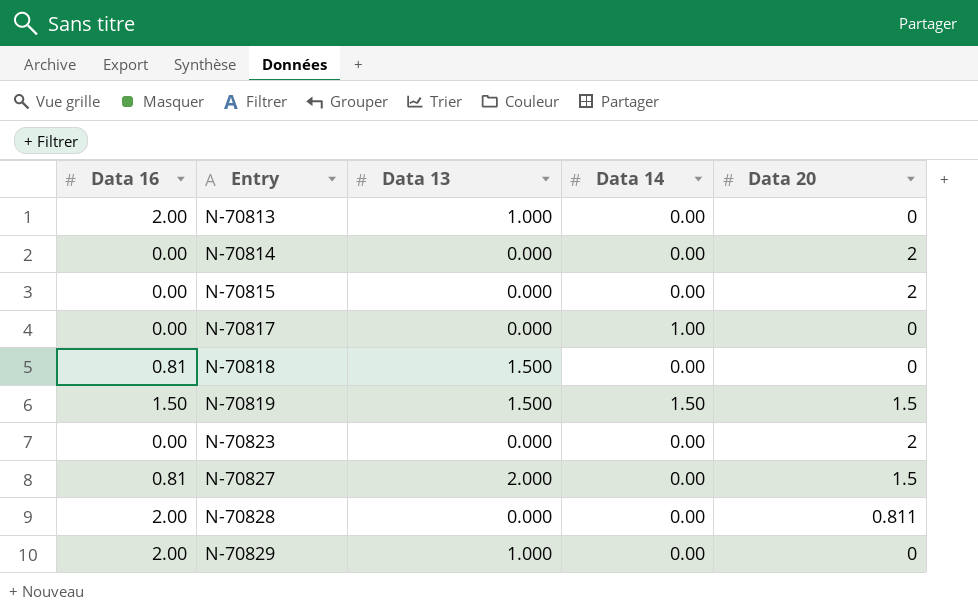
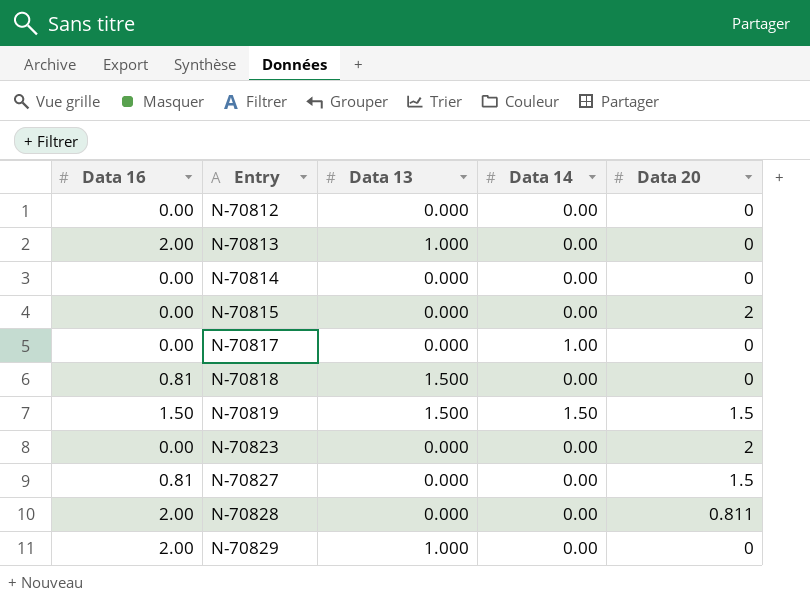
row N-70812: none -> 0.00 | 0.000 | 0.00 | 0
N-70814 | Data 20: 2 -> 0
N-70827 | Data 13: 2.000 -> 0.000

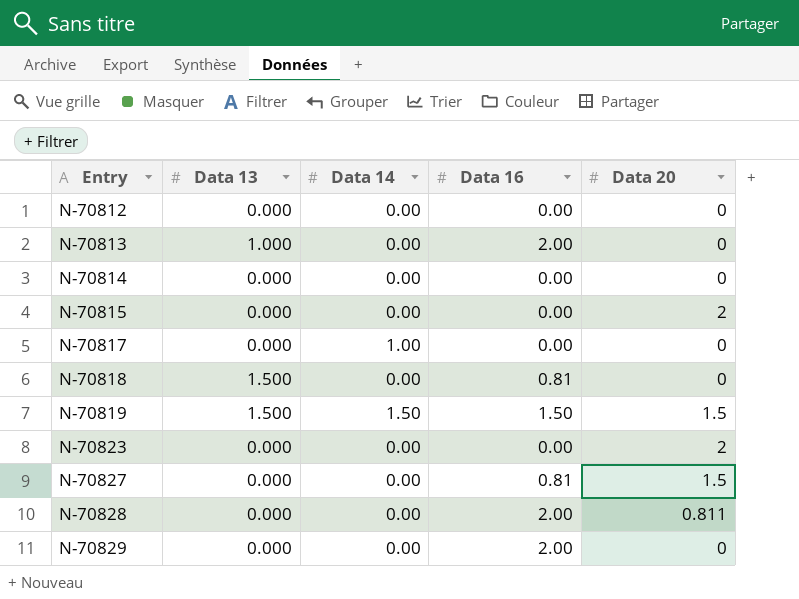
column Data 16 | position: 1 -> 4
N-70829 | Data 13: 1.000 -> 0.000

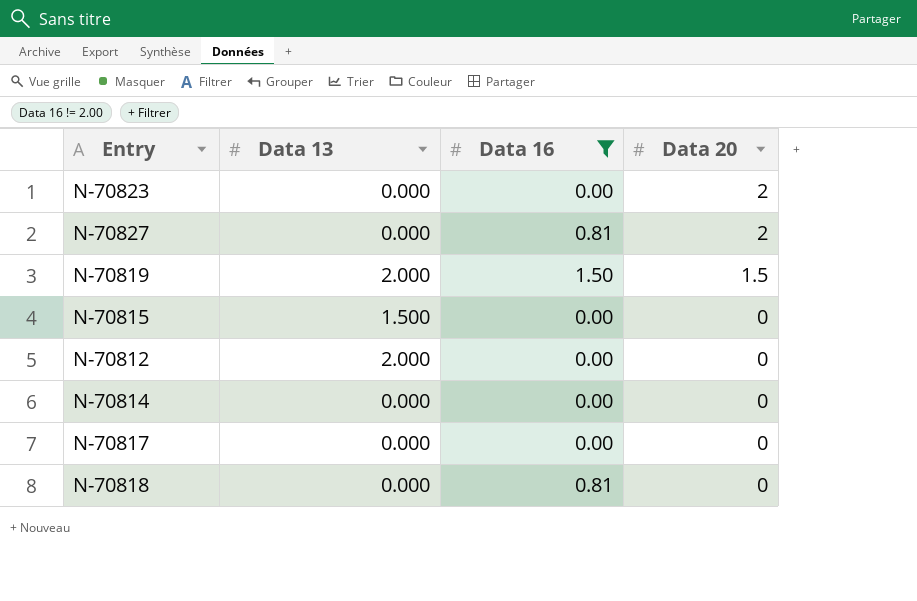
filter: none -> Data 16 != 2.00
row order: Entry ascending -> Data 20 descending
column Data 14 | position: 3 -> none
N-70827 | Data 20: 1.5 -> 2
N-70819 | Data 13: 1.500 -> 2.000
N-70815 | Data 13: 0.000 -> 1.500
N-70815 | Data 20: 2 -> 0
N-70812 | Data 13: 0.000 -> 2.000
N-70818 | Data 13: 1.500 -> 0.000

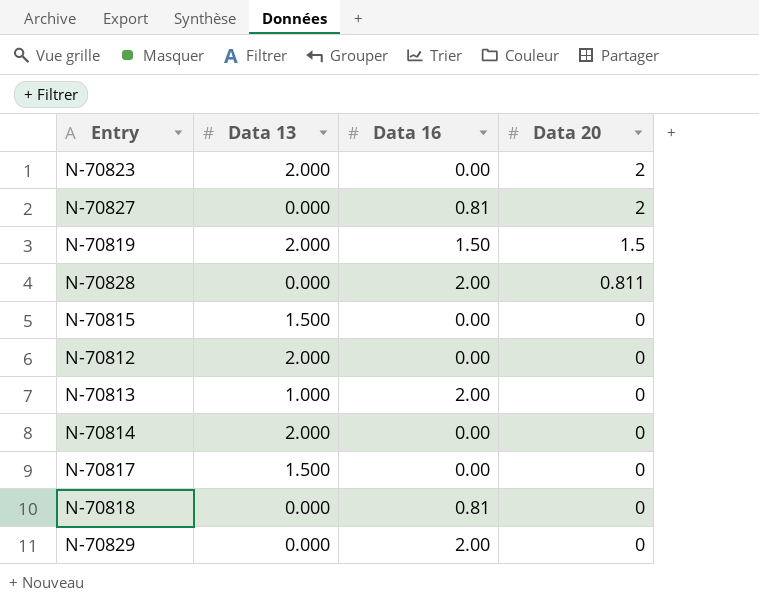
filter: Data 16 != 2.00 -> none
N-70823 | Data 13: 0.000 -> 2.000
N-70814 | Data 13: 0.000 -> 2.000
N-70817 | Data 13: 0.000 -> 1.500

